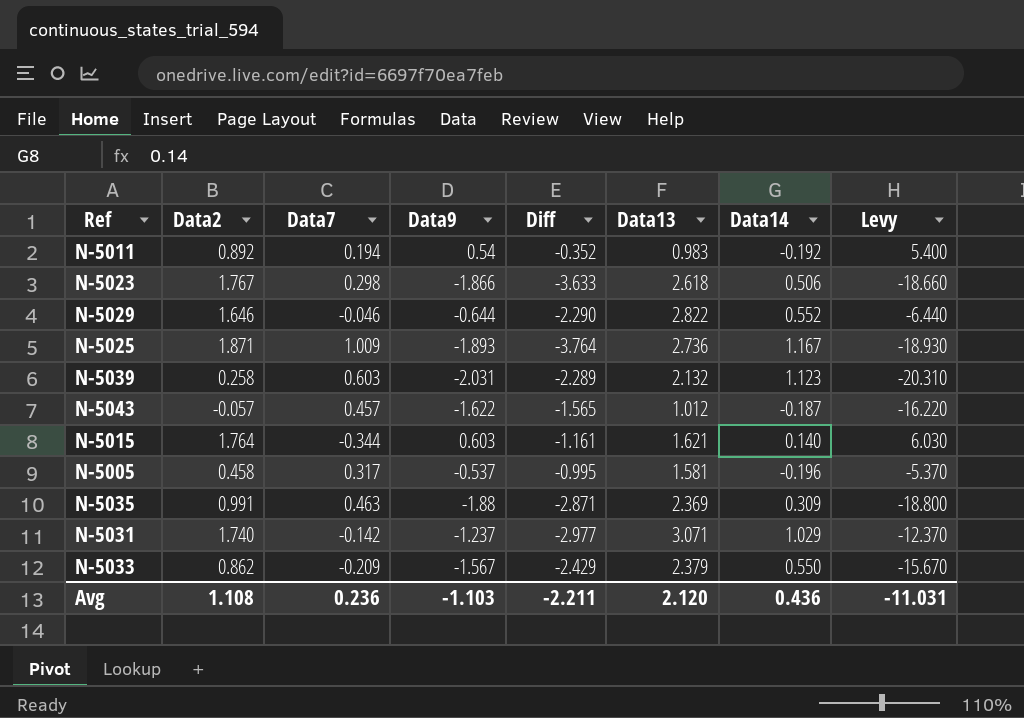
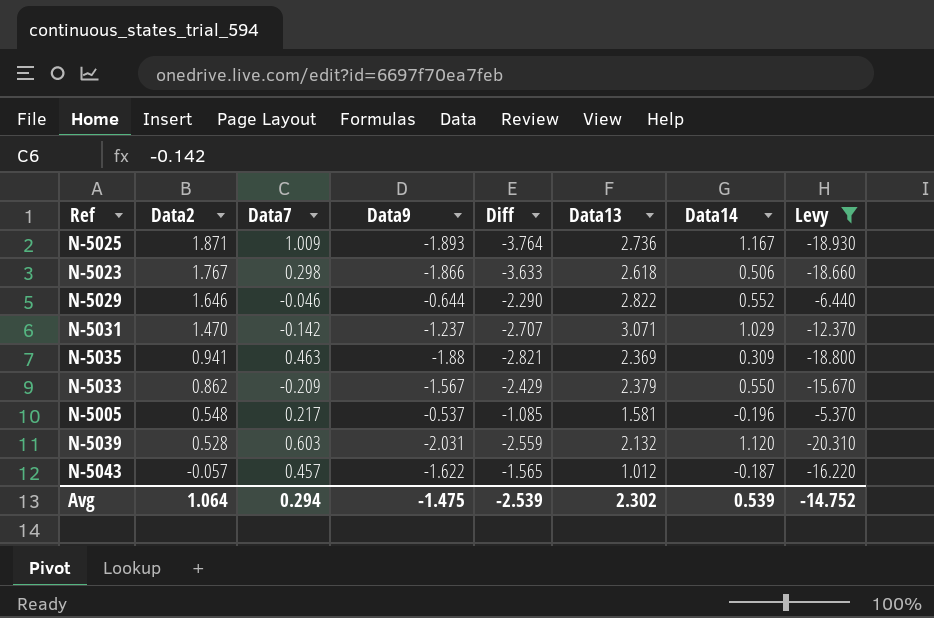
filter: none -> Levy <= -5.370
row order: none -> Data2 descending
N-5031 | Data2: 1.740 -> 1.470
N-5031 | Diff: -2.977 -> -2.707
N-5035 | Data2: 0.991 -> 0.941
N-5035 | Diff: -2.871 -> -2.821
N-5005 | Data2: 0.458 -> 0.548
N-5005 | Data7: 0.317 -> 0.217
N-5005 | Diff: -0.995 -> -1.085
N-5039 | Data2: 0.258 -> 0.528
N-5039 | Diff: -2.289 -> -2.559
N-5039 | Data14: 1.123 -> 1.120
Avg | Data2: 1.108 -> 1.064
Avg | Data7: 0.236 -> 0.294
Avg | Data9: -1.103 -> -1.475
Avg | Diff: -2.211 -> -2.539
Avg | Data13: 2.120 -> 2.302
Avg | Data14: 0.436 -> 0.539
Avg | Levy: -11.031 -> -14.752

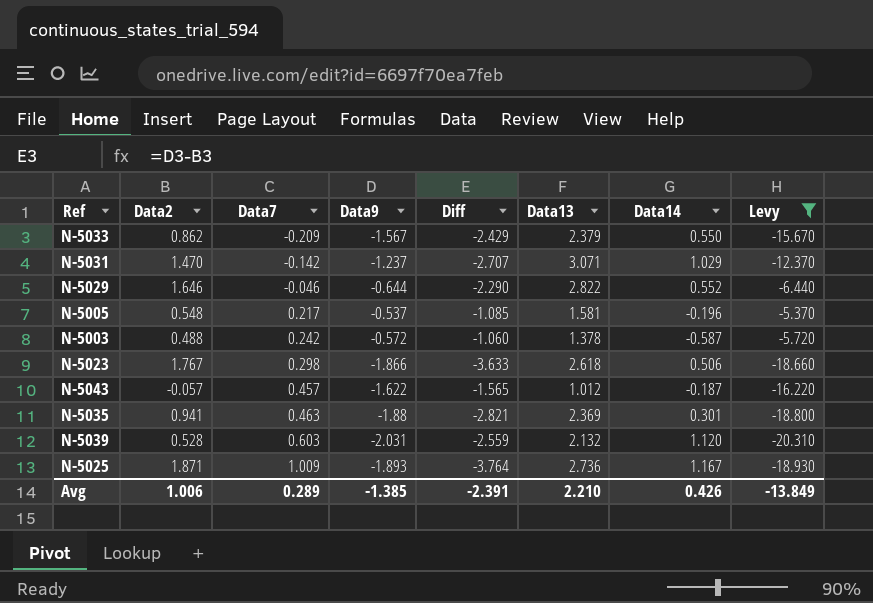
row order: Data2 descending -> Data7 ascending
row N-5003: none -> 0.488 | 0.242 | -0.572 | -1.060 | 1.378 | -0.587 | -5.720
N-5035 | Data14: 0.309 -> 0.301
Avg | Data2: 1.064 -> 1.006
Avg | Data7: 0.294 -> 0.289
Avg | Data9: -1.475 -> -1.385
Avg | Diff: -2.539 -> -2.391
Avg | Data13: 2.302 -> 2.210
Avg | Data14: 0.539 -> 0.426
Avg | Levy: -14.752 -> -13.849

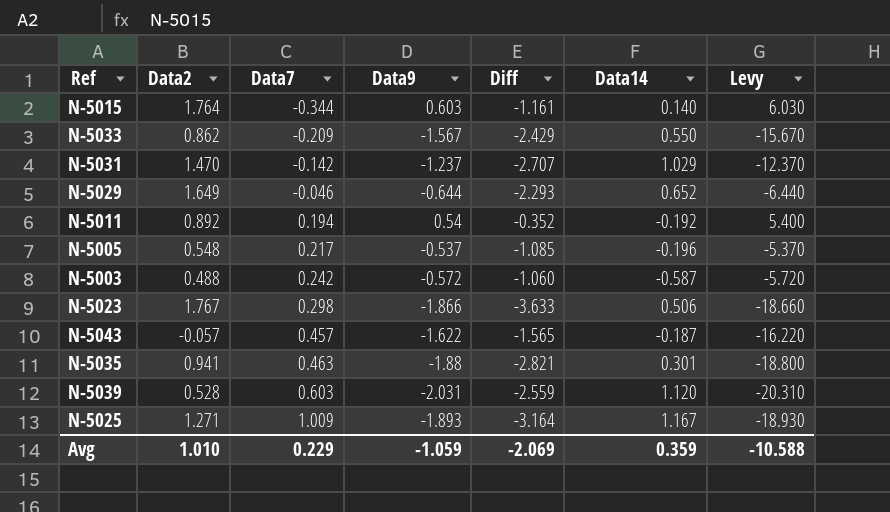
filter: Levy <= -5.370 -> none
column Data13 | position: 6 -> none
N-5029 | Data2: 1.646 -> 1.649
N-5029 | Diff: -2.290 -> -2.293
N-5029 | Data14: 0.552 -> 0.652
N-5025 | Data2: 1.871 -> 1.271
N-5025 | Diff: -3.764 -> -3.164
Avg | Data2: 1.006 -> 1.010
Avg | Data7: 0.289 -> 0.229
Avg | Data9: -1.385 -> -1.059
Avg | Diff: -2.391 -> -2.069
Avg | Data14: 0.426 -> 0.359
Avg | Levy: -13.849 -> -10.588

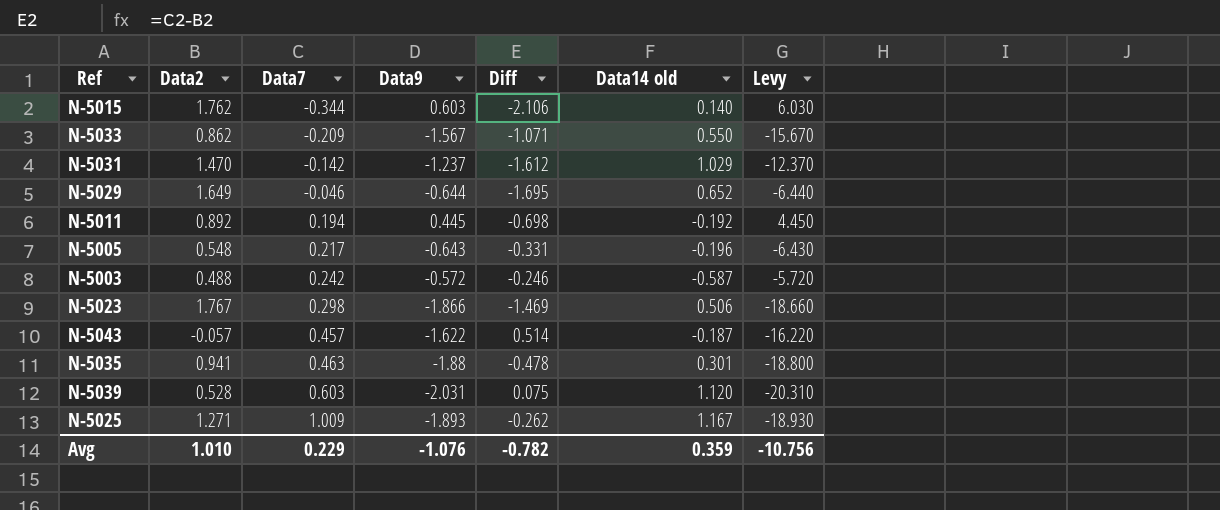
column Diff | formula: [Data9] - [Data2] -> [Data7] - [Data2]
column name: Data14 -> Data14 old
N-5015 | Data2: 1.764 -> 1.762
N-5011 | Data9: 0.54 -> 0.445
N-5011 | Levy: 5.400 -> 4.450
N-5005 | Data9: -0.537 -> -0.643
N-5005 | Levy: -5.370 -> -6.430
Avg | Data9: -1.059 -> -1.076
Avg | Diff: -2.069 -> -0.782
Avg | Levy: -10.588 -> -10.756

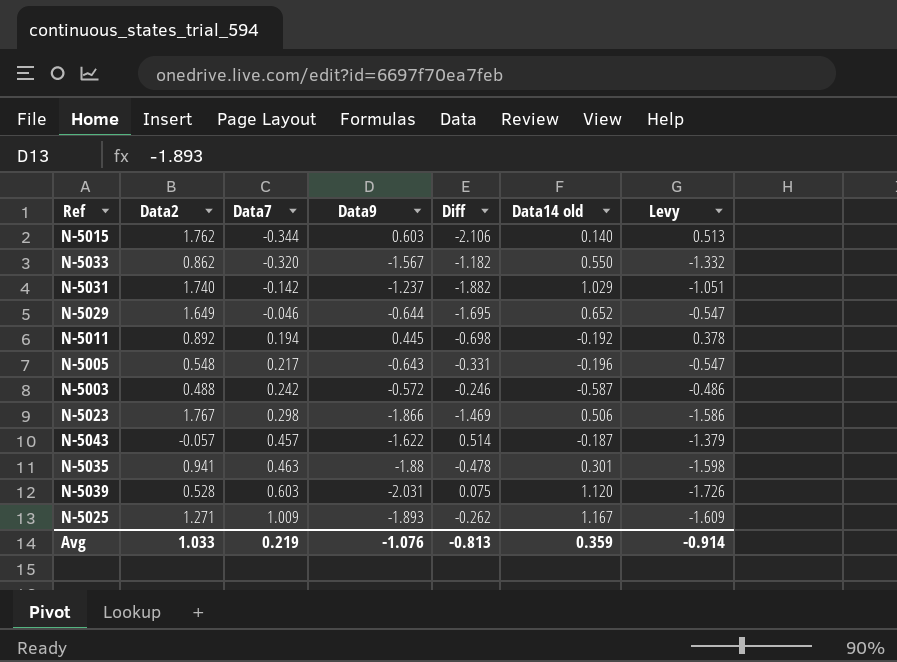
column Levy | formula: [Data9] * 10 -> [Data9] * 0.85
N-5033 | Data7: -0.209 -> -0.320
N-5033 | Diff: -1.071 -> -1.182
N-5031 | Data2: 1.470 -> 1.740
N-5031 | Diff: -1.612 -> -1.882
Avg | Data2: 1.010 -> 1.033
Avg | Data7: 0.229 -> 0.219
Avg | Diff: -0.782 -> -0.813
Avg | Levy: -10.756 -> -0.914

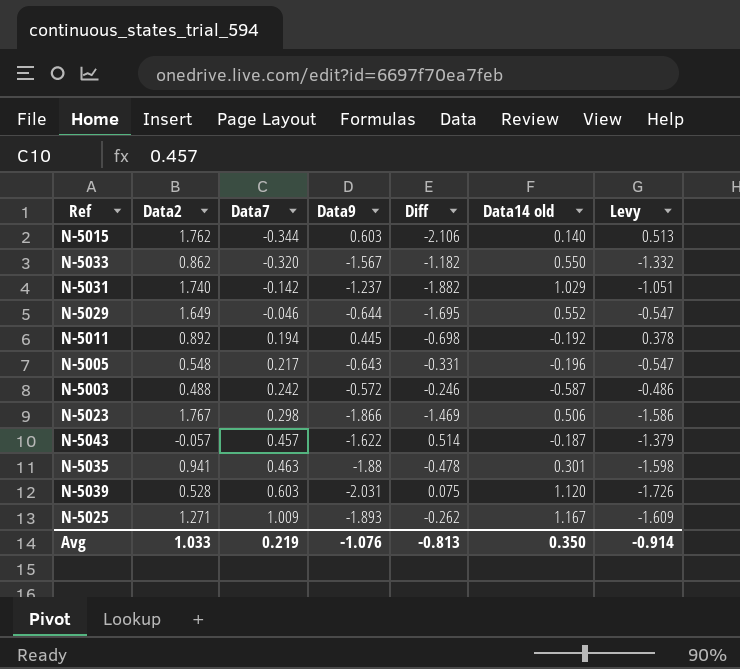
N-5029 | Data14 old: 0.652 -> 0.552
Avg | Data14 old: 0.359 -> 0.350

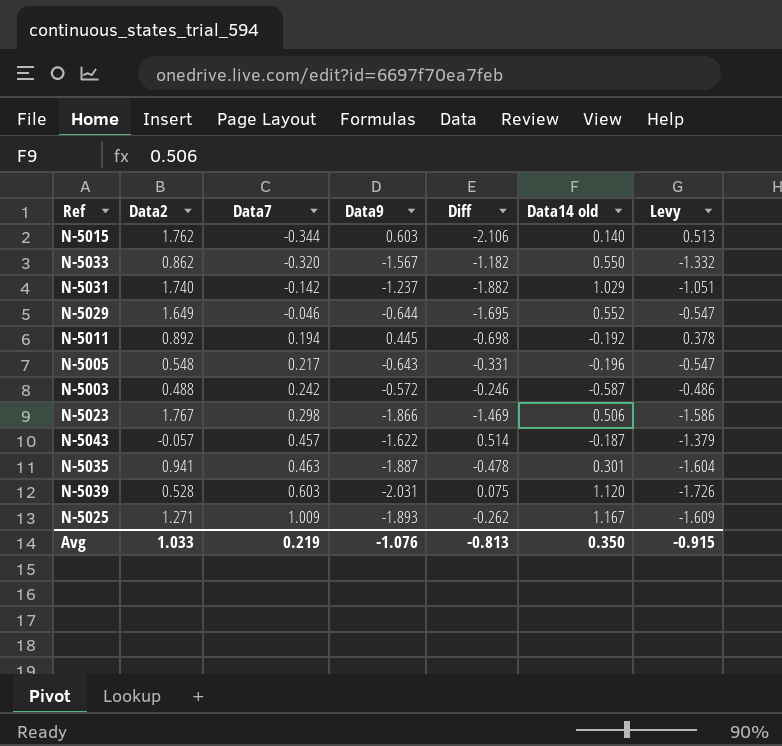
N-5035 | Data9: -1.88 -> -1.887
N-5035 | Levy: -1.598 -> -1.604
Avg | Levy: -0.914 -> -0.915

